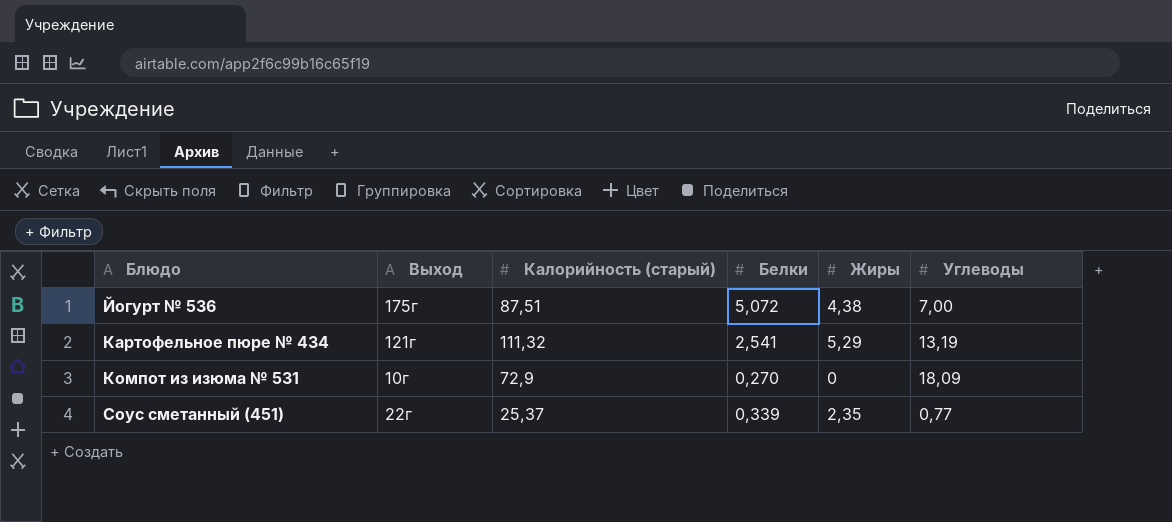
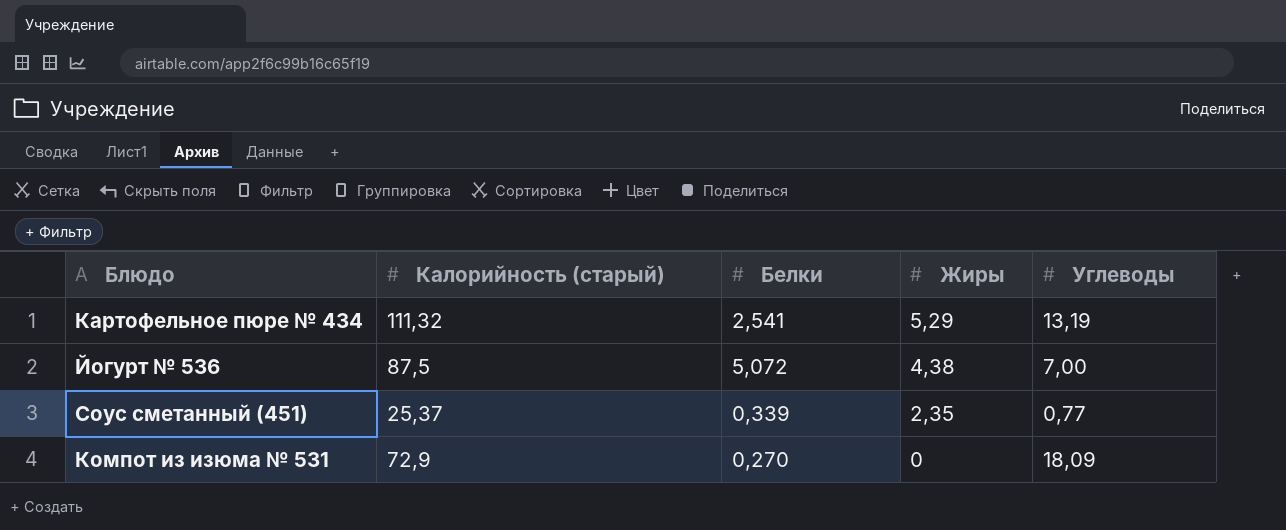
row order: Блюдо ascending -> Жиры descending
column Выход | position: 2 -> none
Йогурт № 536 | Калорийность (старый): 87,51 -> 87,5

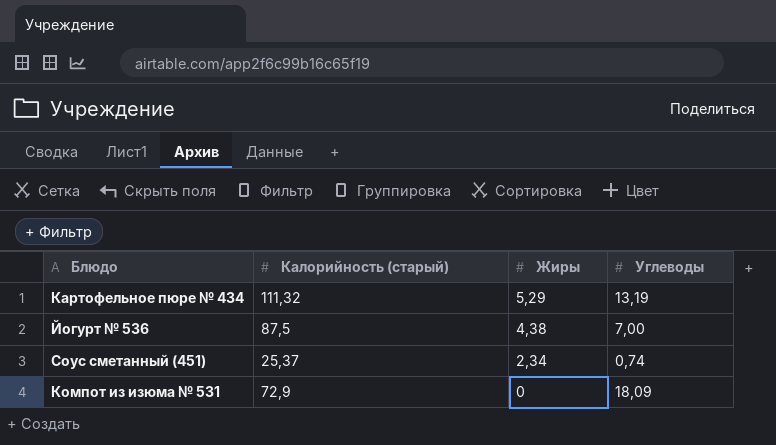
column Белки | position: 3 -> none
Соус сметанный (451) | Жиры: 2,35 -> 2,34
Соус сметанный (451) | Углеводы: 0,77 -> 0,74

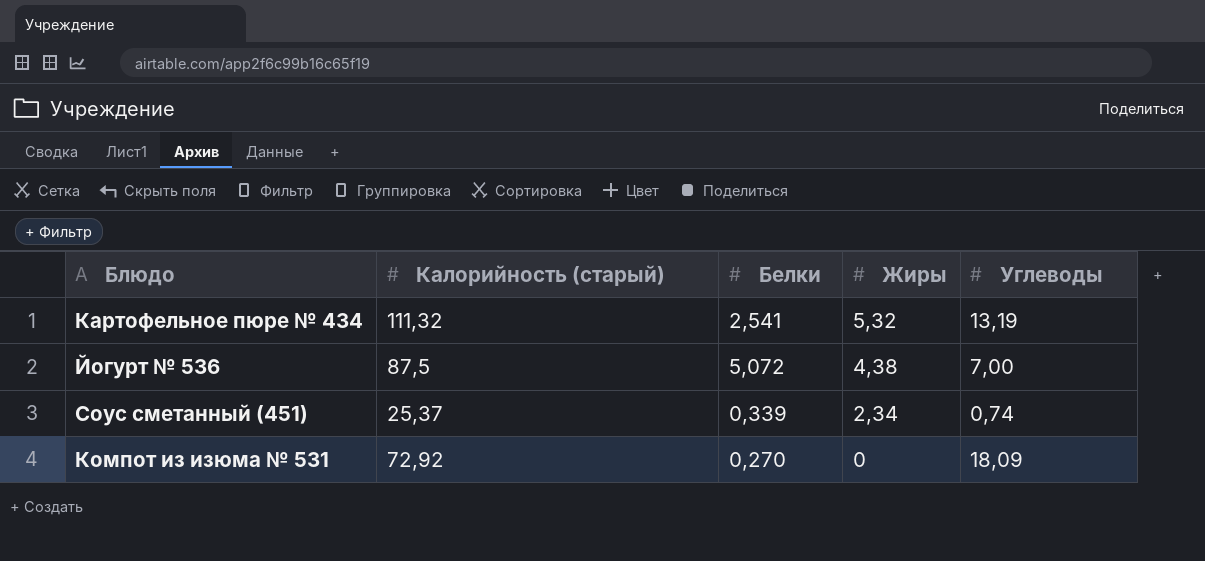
column Белки | position: none -> 3
Картофельное пюре № 434 | Жиры: 5,29 -> 5,32
Компот из изюма № 531 | Калорийность (старый): 72,9 -> 72,92

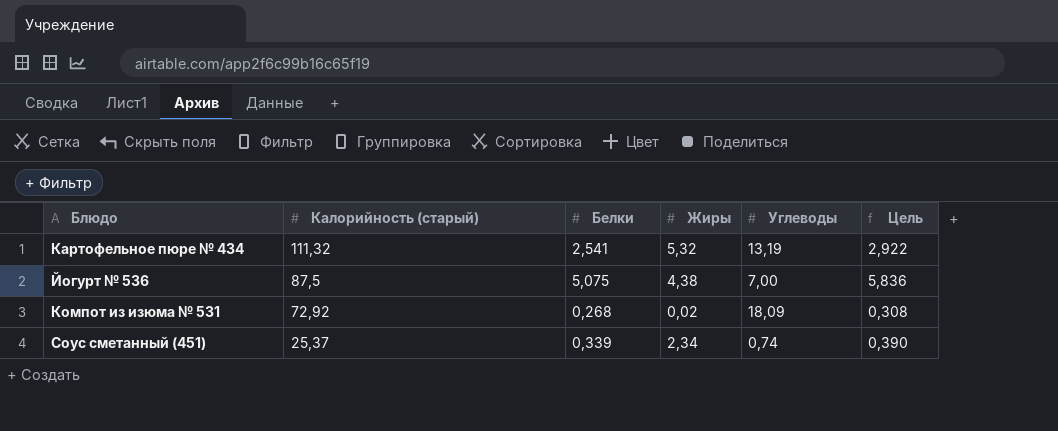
row order: Жиры descending -> Калорийность (старый) descending
column Цель | formula: none -> [Белки] * 1,15
Йогурт № 536 | Белки: 5,072 -> 5,075
Компот из изюма № 531 | Белки: 0,270 -> 0,268
Компот из изюма № 531 | Жиры: 0 -> 0,02

